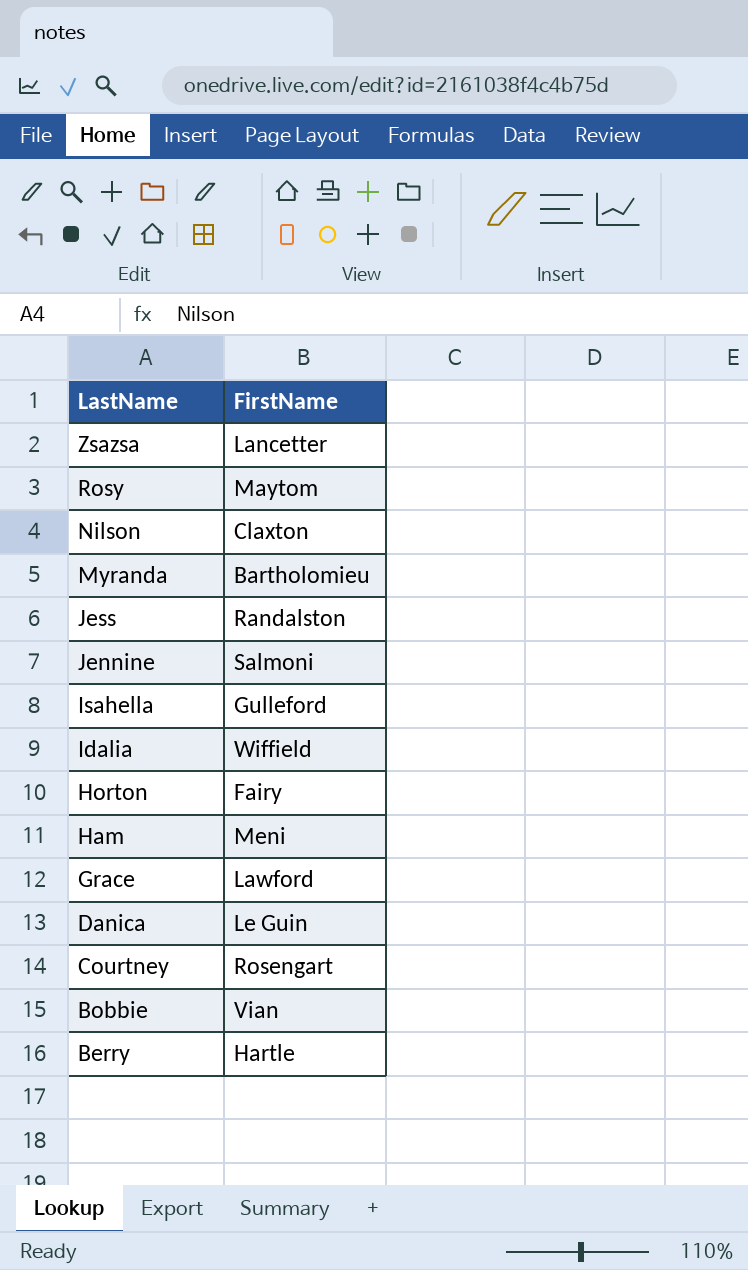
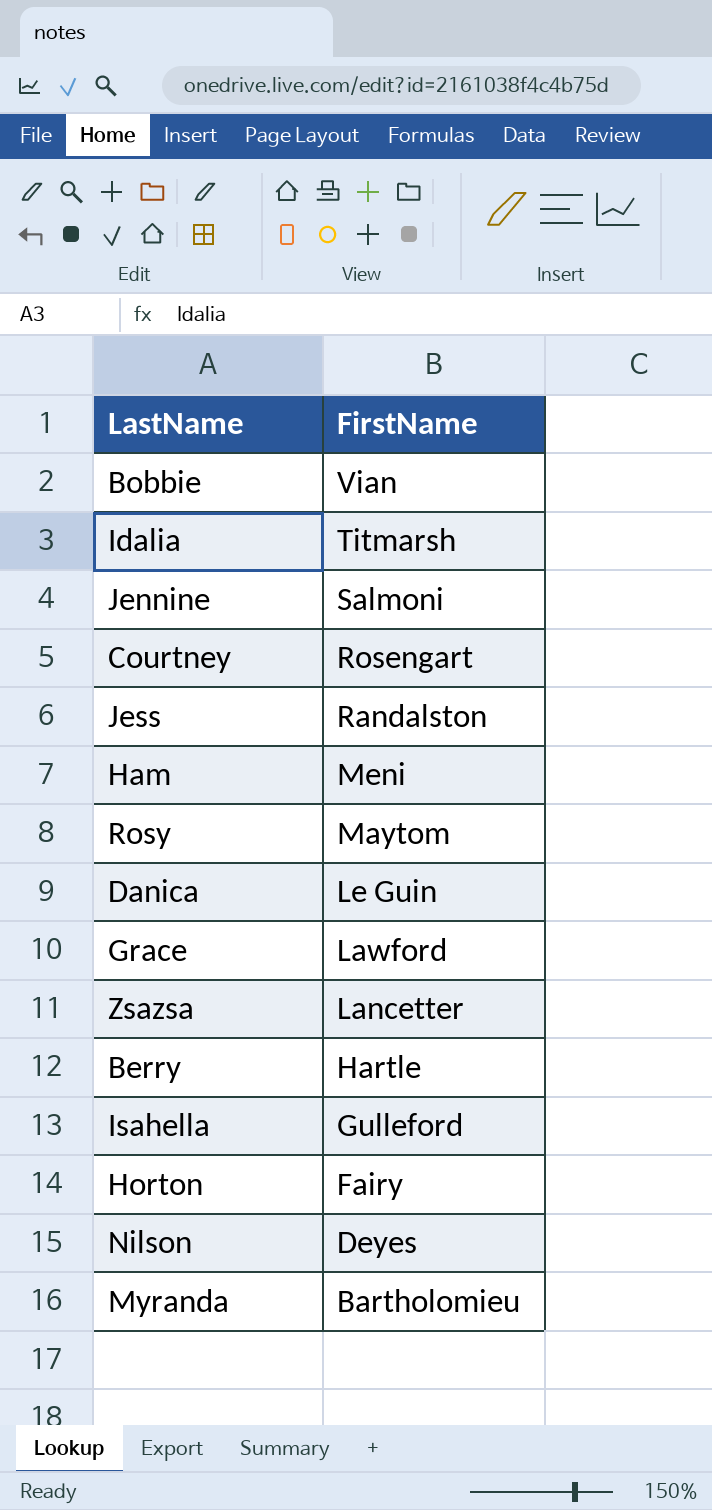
row order: LastName descending -> FirstName descending
Idalia | FirstName: Wiffield -> Titmarsh
Nilson | FirstName: Claxton -> Deyes

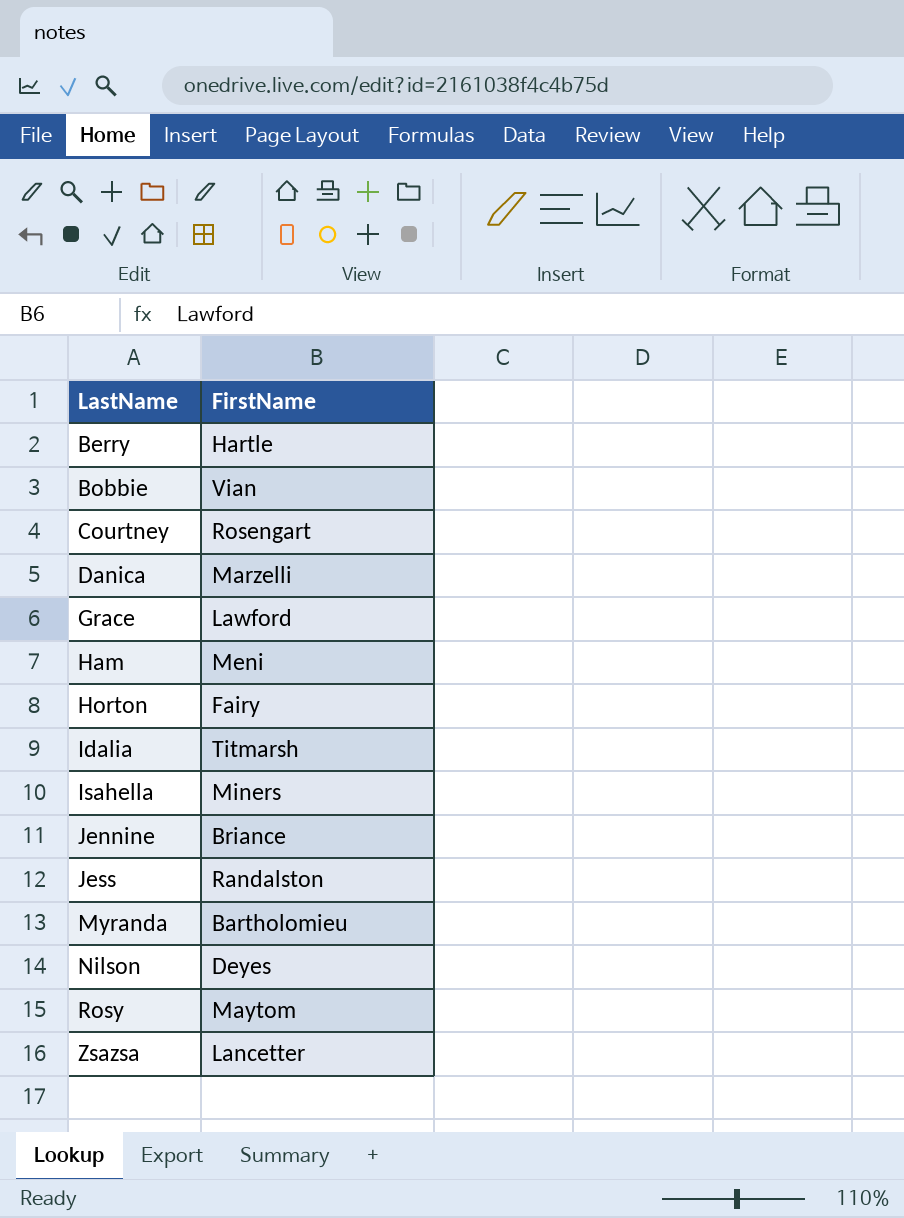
row order: FirstName descending -> LastName ascending
Danica | FirstName: Le Guin -> Marzelli
Isahella | FirstName: Gulleford -> Miners
Jennine | FirstName: Salmoni -> Briance

